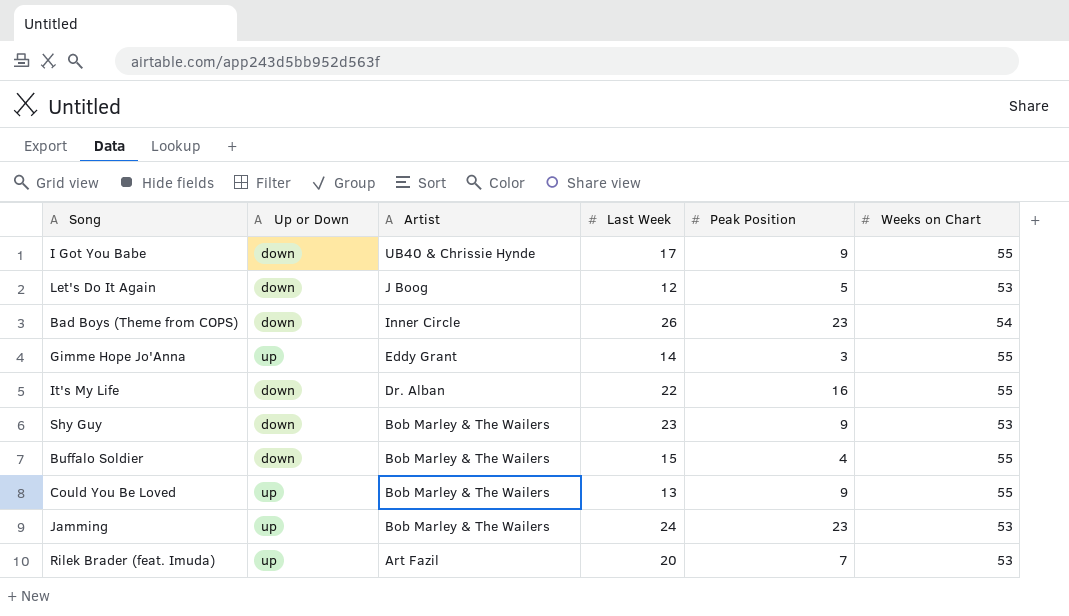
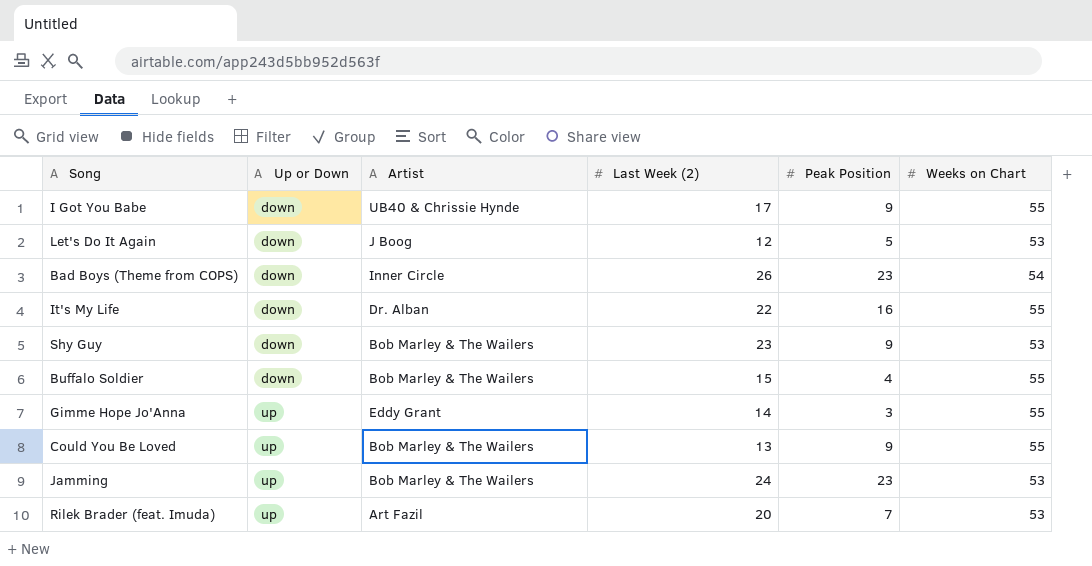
row order: Artist descending -> Up or Down ascending
column name: Last Week -> Last Week (2)

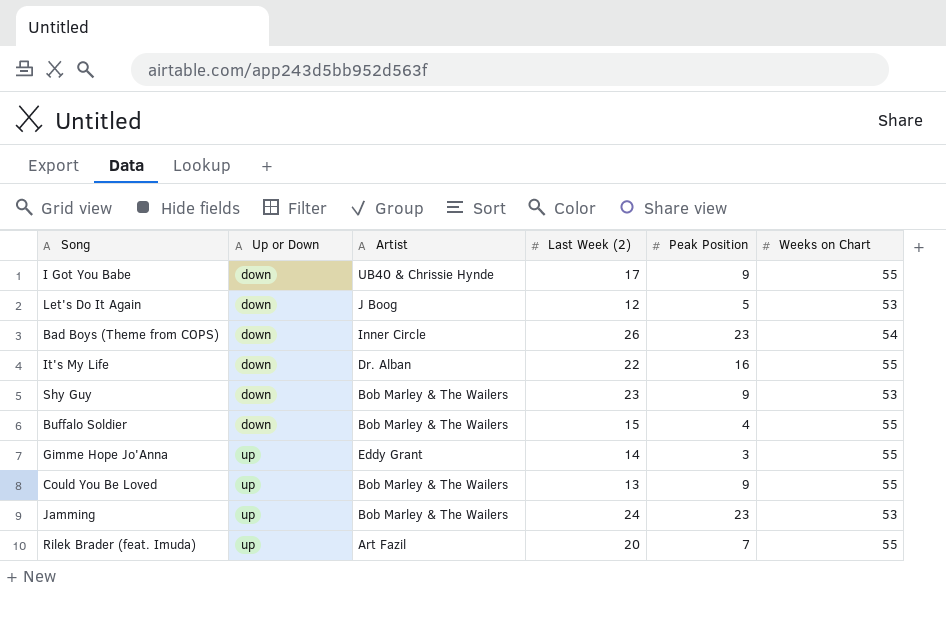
Rilek Brader (feat. Imuda) | Weeks on Chart: 53 -> 55

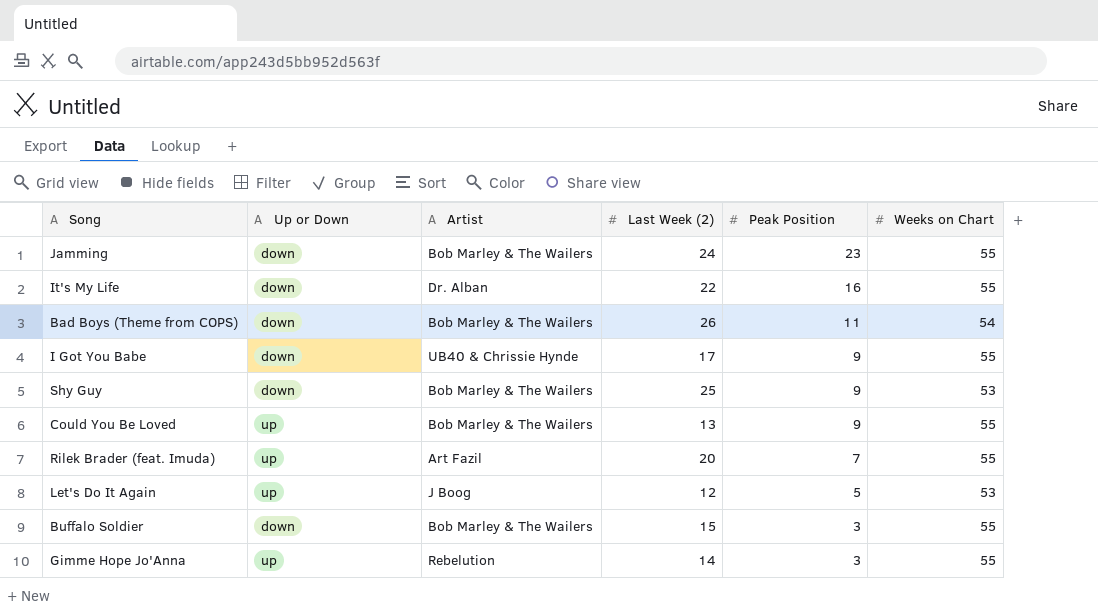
row order: Up or Down ascending -> Peak Position descending
Jamming | Up or Down: up -> down
Jamming | Weeks on Chart: 53 -> 55
Bad Boys (Theme from COPS) | Artist: Inner Circle -> Bob Marley & The Wailers
Bad Boys (Theme from COPS) | Peak Position: 23 -> 11
Shy Guy | Last Week (2): 23 -> 25
Let's Do It Again | Up or Down: down -> up
Buffalo Soldier | Peak Position: 4 -> 3
Gimme Hope Jo'Anna | Artist: Eddy Grant -> Rebelution

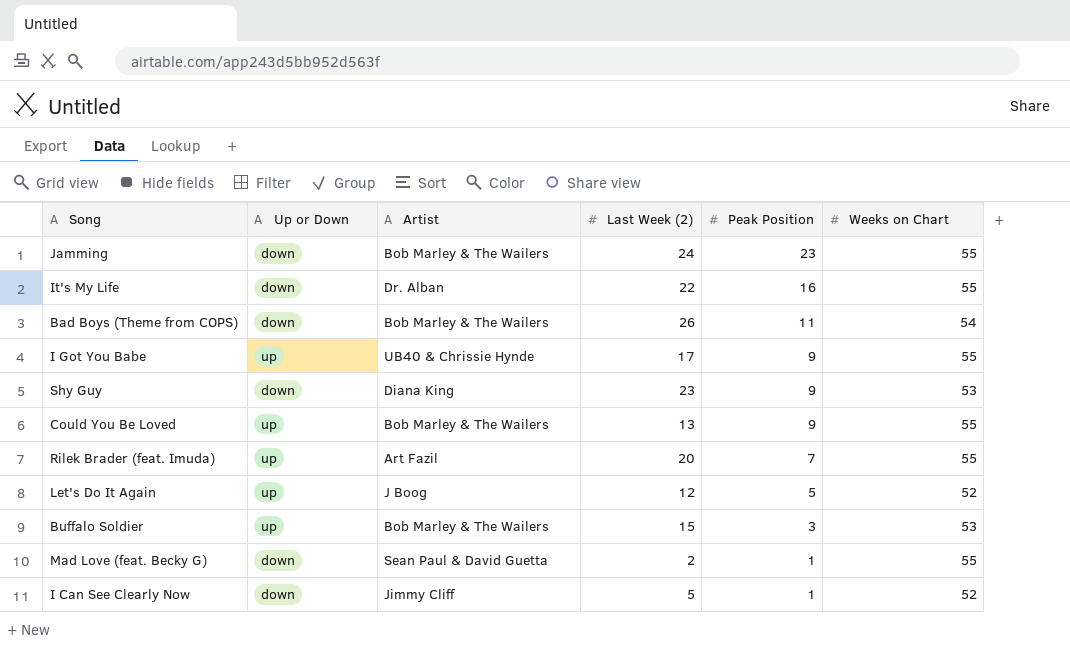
row Gimme Hope Jo'Anna: up | Rebelution | 14 | 3 | 55 -> none
I Got You Babe | Up or Down: down -> up
Shy Guy | Artist: Bob Marley & The Wailers -> Diana King
Shy Guy | Last Week (2): 25 -> 23
Let's Do It Again | Weeks on Chart: 53 -> 52
Buffalo Soldier | Up or Down: down -> up
Buffalo Soldier | Weeks on Chart: 55 -> 53
row Mad Love (feat. Becky G): none -> down | Sean Paul & David Guetta | 2 | 1 | 55
row I Can See Clearly Now: none -> down | Jimmy Cliff | 5 | 1 | 52

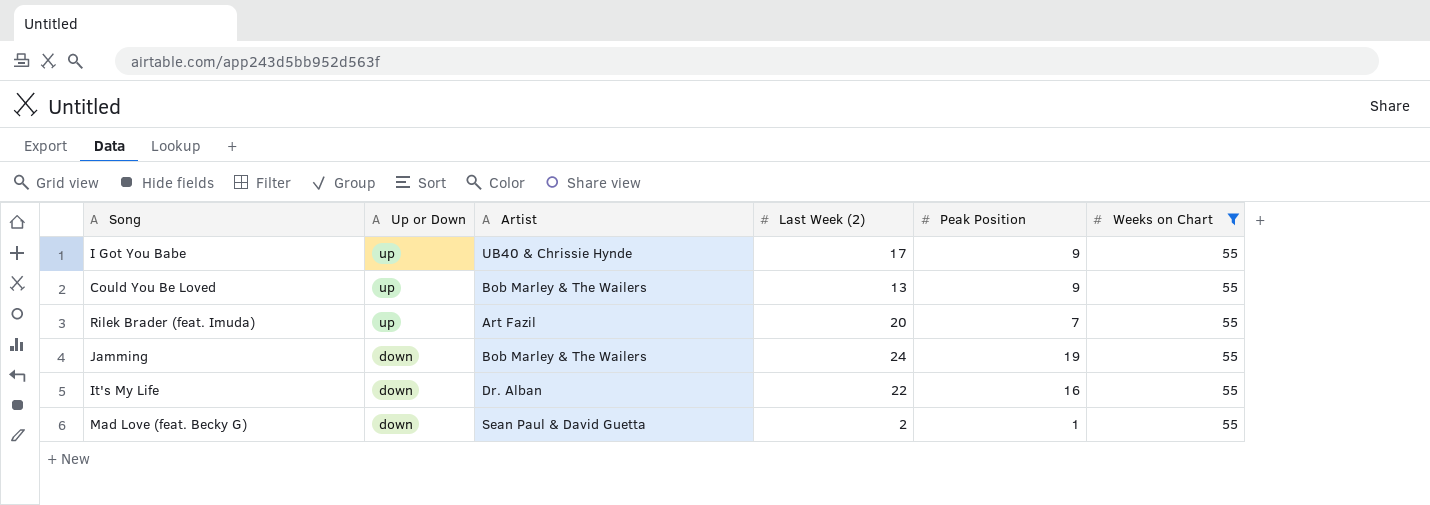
filter: none -> Weeks on Chart = 55
row order: Peak Position descending -> Up or Down descending
Jamming | Peak Position: 23 -> 19

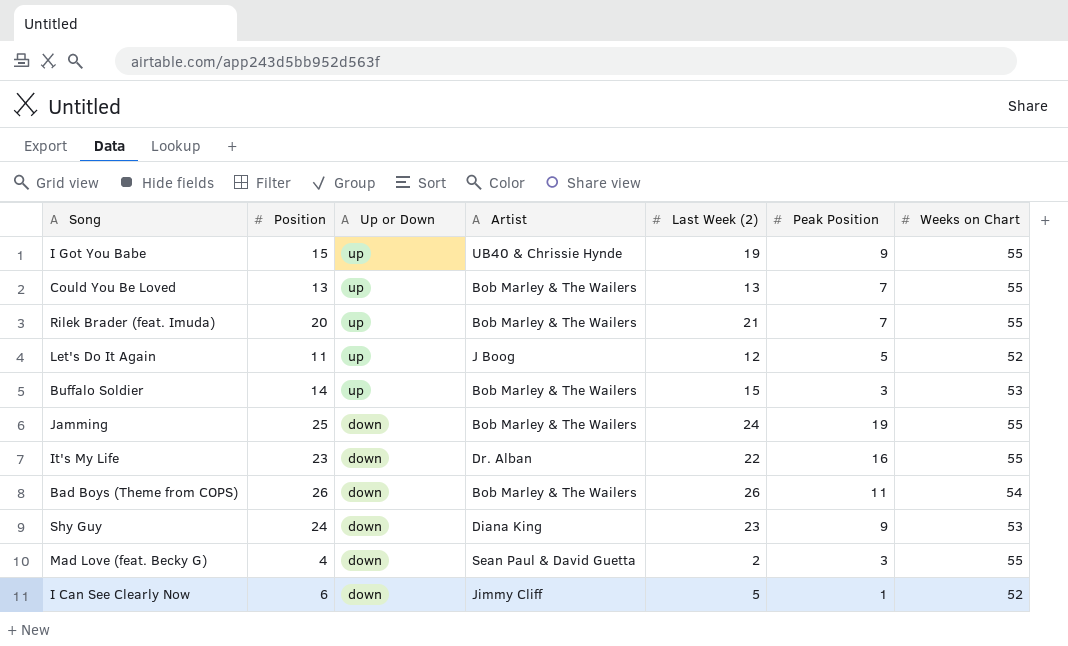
filter: Weeks on Chart = 55 -> none
column Position | position: none -> 2
I Got You Babe | Last Week (2): 17 -> 19
Could You Be Loved | Peak Position: 9 -> 7
Rilek Brader (feat. Imuda) | Artist: Art Fazil -> Bob Marley & The Wailers
Rilek Brader (feat. Imuda) | Last Week (2): 20 -> 21
Mad Love (feat. Becky G) | Peak Position: 1 -> 3

